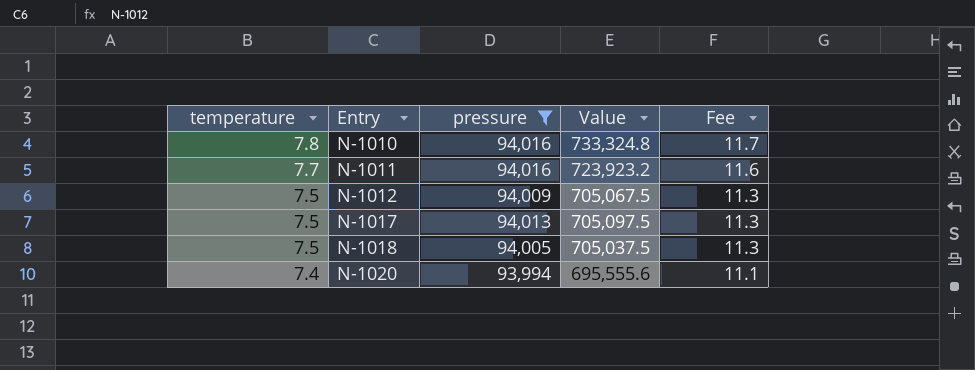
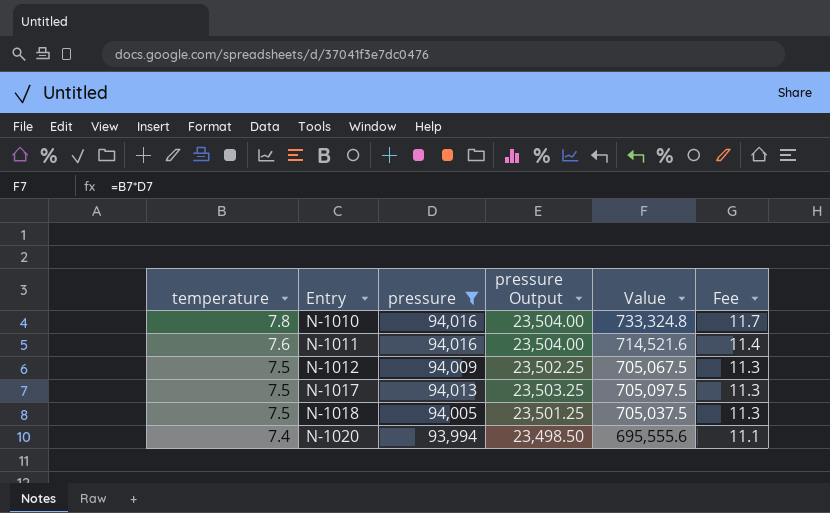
column pressure Output | formula: none -> [pressure] * 0.25
N-1011 | temperature: 7.7 -> 7.6
N-1011 | Value: 723,923.2 -> 714,521.6
N-1011 | Fee: 11.6 -> 11.4

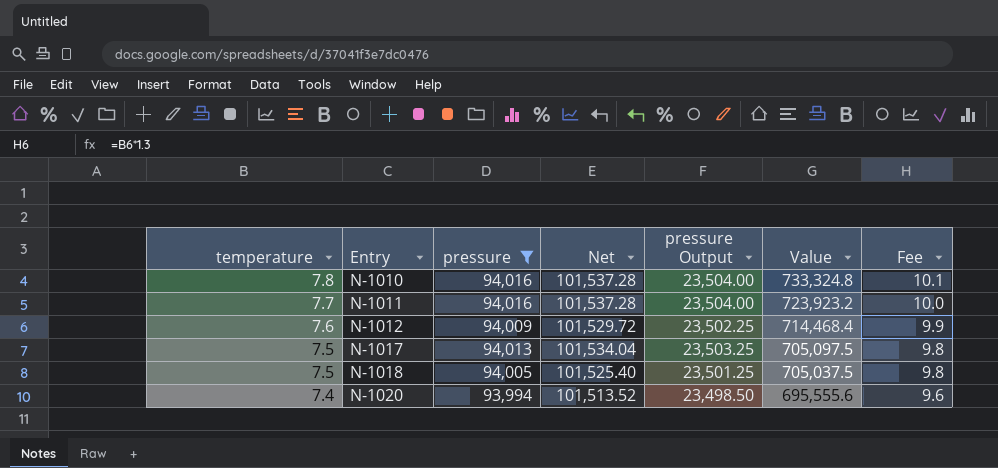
column Net | formula: none -> [pressure] * 1.08
column Fee | formula: [temperature] * 1.5 -> [temperature] * 1.3
N-1011 | temperature: 7.6 -> 7.7
N-1011 | Value: 714,521.6 -> 723,923.2
N-1012 | temperature: 7.5 -> 7.6
N-1012 | Value: 705,067.5 -> 714,468.4

